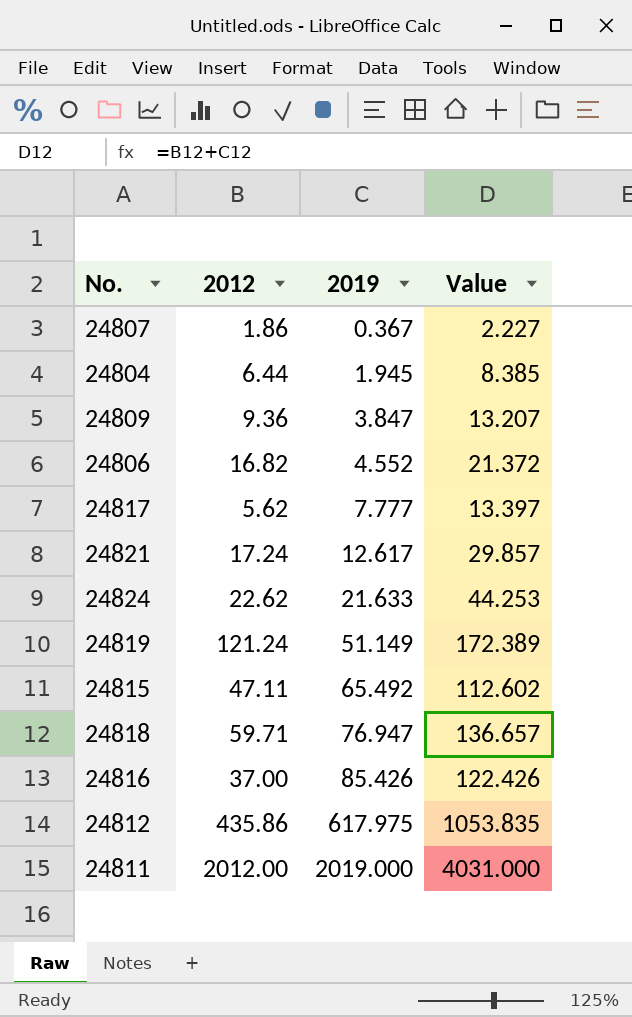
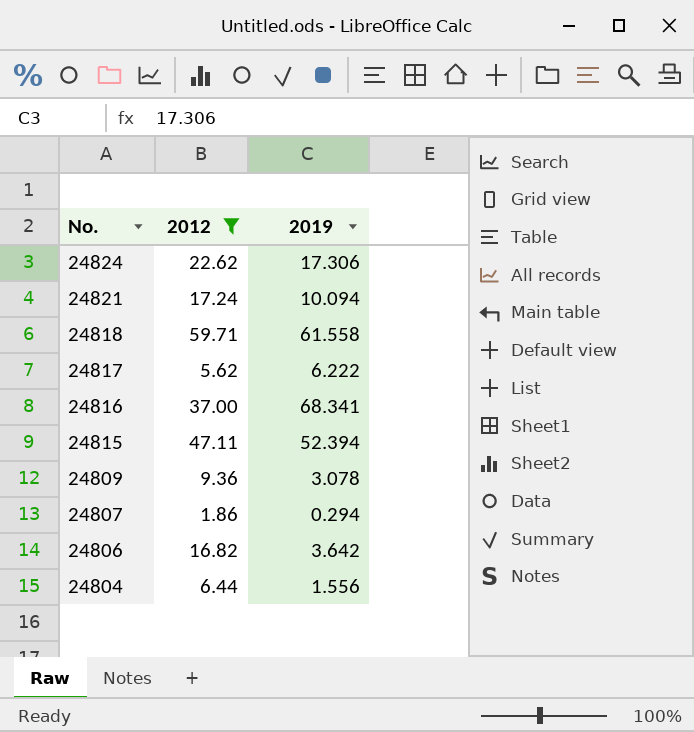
filter: none -> 2012 <= 59.71
row order: 2019 ascending -> No. descending
column Value | formula: [2012] + [2019] -> none
24824 | 2019: 21.633 -> 17.306
24821 | 2019: 12.617 -> 10.094
24818 | 2019: 76.947 -> 61.558
24817 | 2019: 7.777 -> 6.222
24816 | 2019: 85.426 -> 68.341
24815 | 2019: 65.492 -> 52.394
24809 | 2019: 3.847 -> 3.078
24807 | 2019: 0.367 -> 0.294
24806 | 2019: 4.552 -> 3.642
24804 | 2019: 1.945 -> 1.556

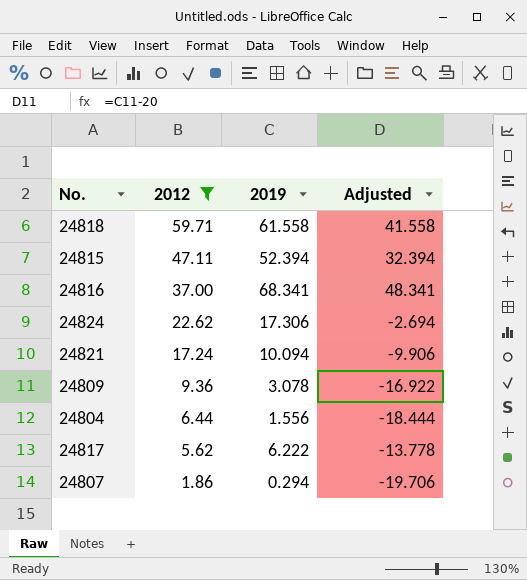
row order: No. descending -> 2012 descending
column Adjusted | formula: none -> [2019] - 20
row 24806: 16.82 | 3.642 -> none

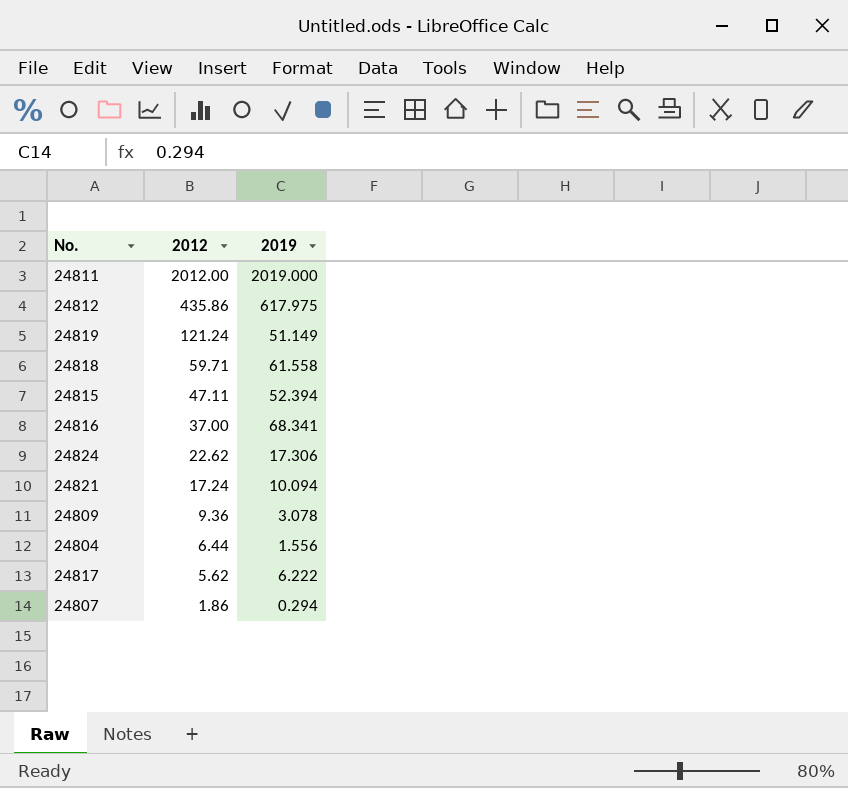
filter: 2012 <= 59.71 -> none
column Adjusted | formula: [2019] - 20 -> none

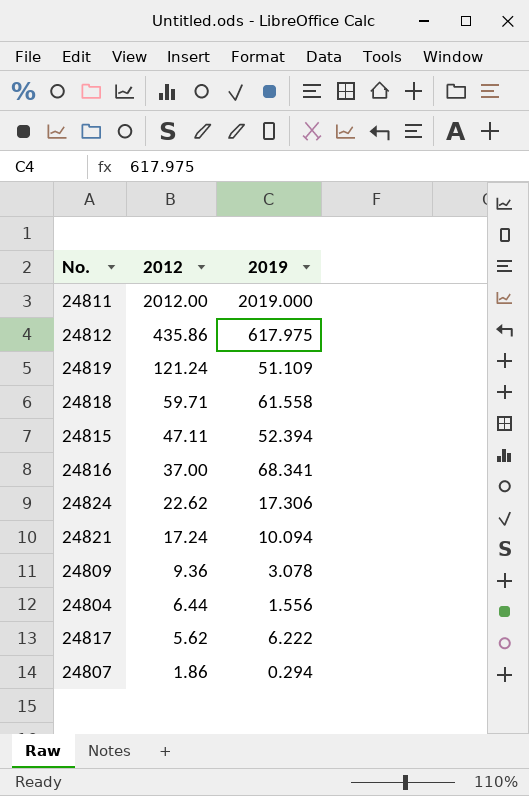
24819 | 2019: 51.149 -> 51.109

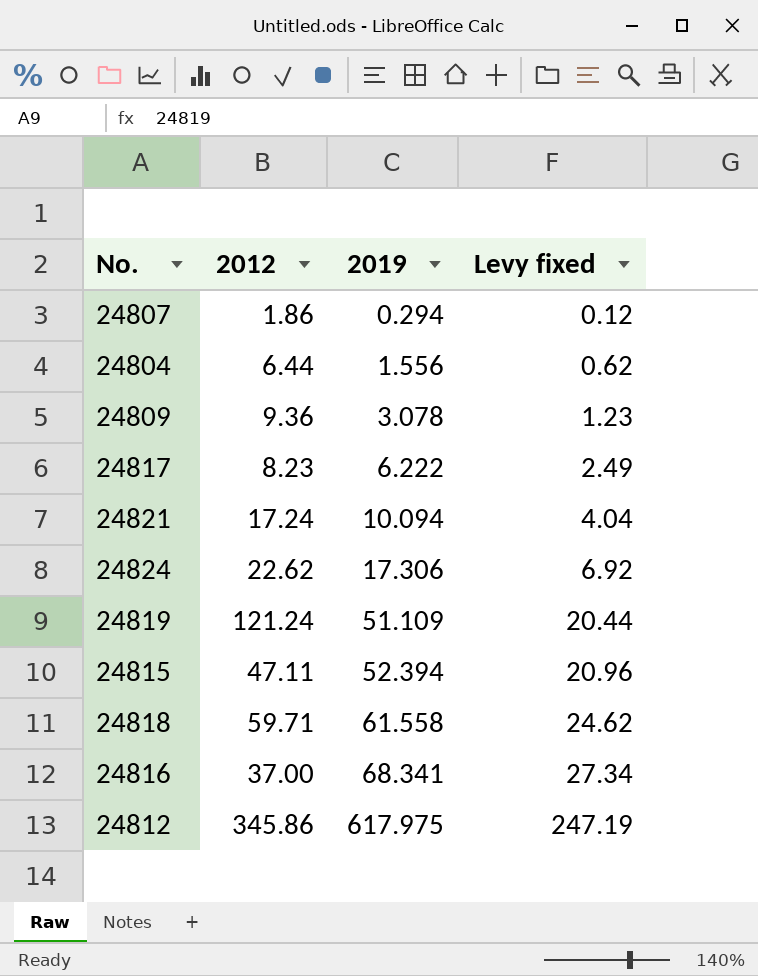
row order: 2012 descending -> 2019 ascending
column Levy fixed | formula: none -> [2019] * 0.4
row 24811: 2012.00 | 2019.000 -> none
24817 | 2012: 5.62 -> 8.23
24812 | 2012: 435.86 -> 345.86

